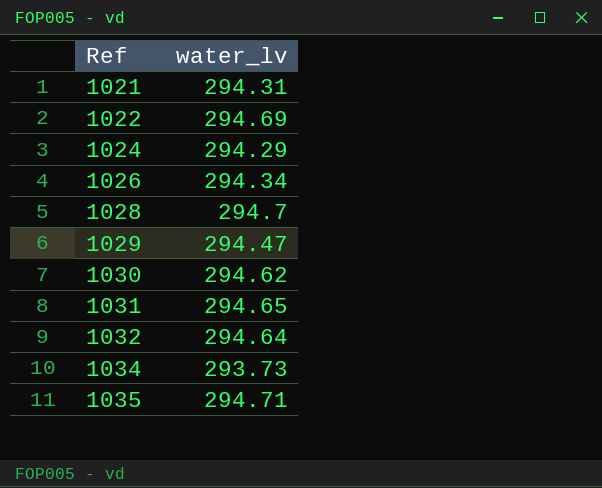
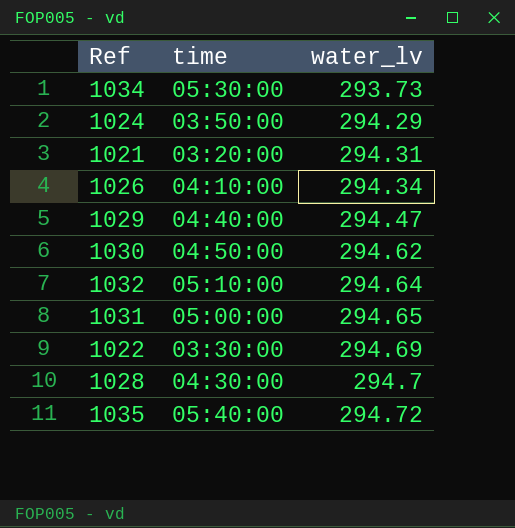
row order: Ref ascending -> water_lv ascending
column time | position: none -> 2
1035 | water_lv: 294.71 -> 294.72

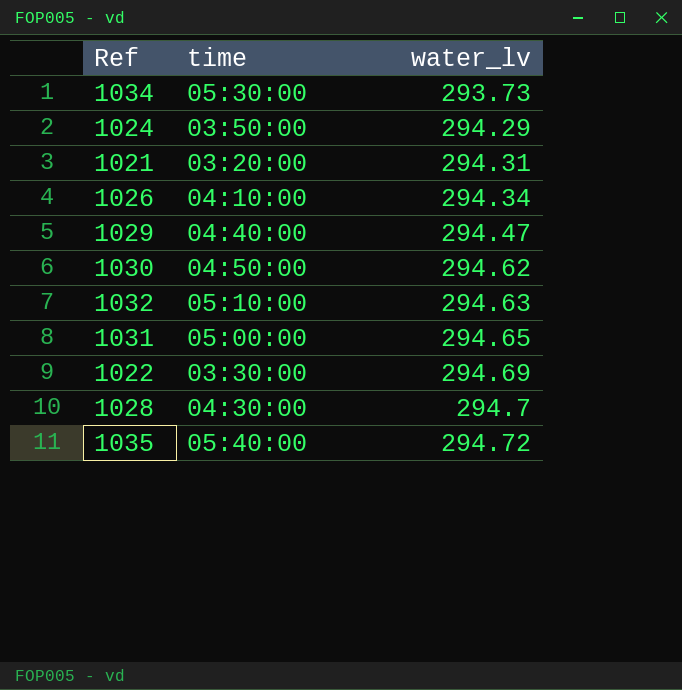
1032 | water_lv: 294.64 -> 294.63

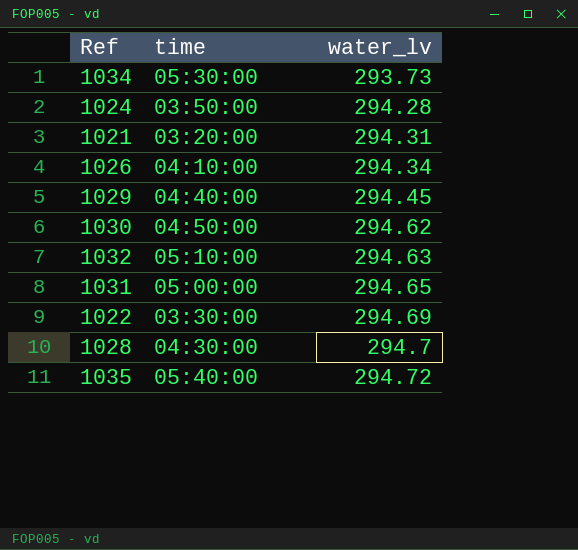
1024 | water_lv: 294.29 -> 294.28
1029 | water_lv: 294.47 -> 294.45

